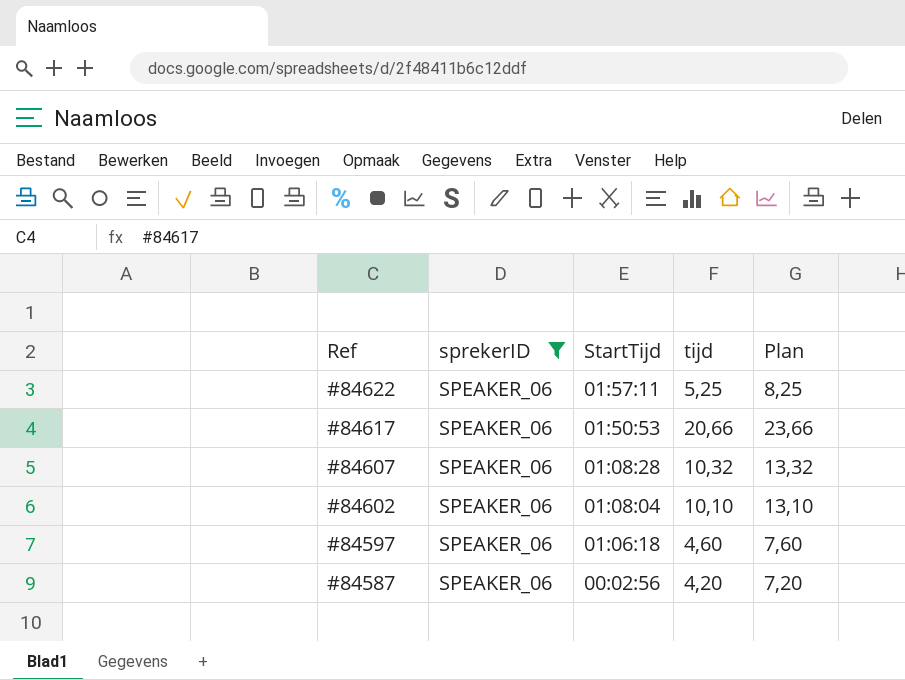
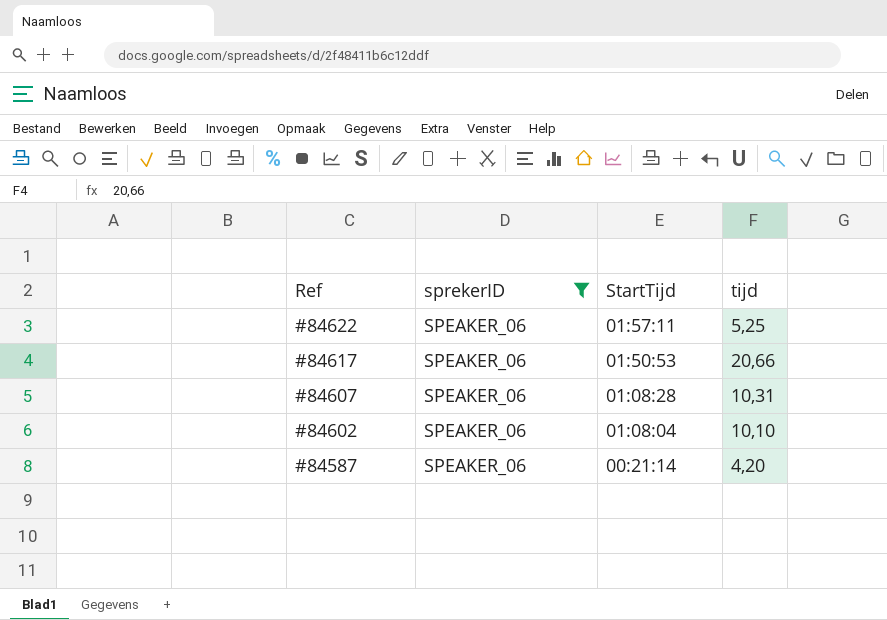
column Plan | formula: [tijd] + 3 -> none
row #84597: SPEAKER_06 | 01:06:18 | 4,60 | 7,60 -> none
#84607 | tijd: 10,32 -> 10,31
#84587 | StartTijd: 00:02:56 -> 00:21:14

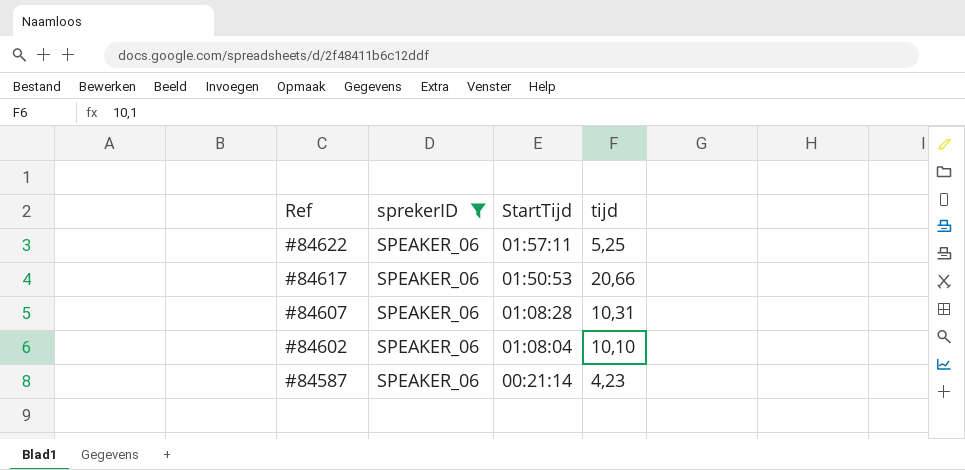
#84587 | tijd: 4,20 -> 4,23

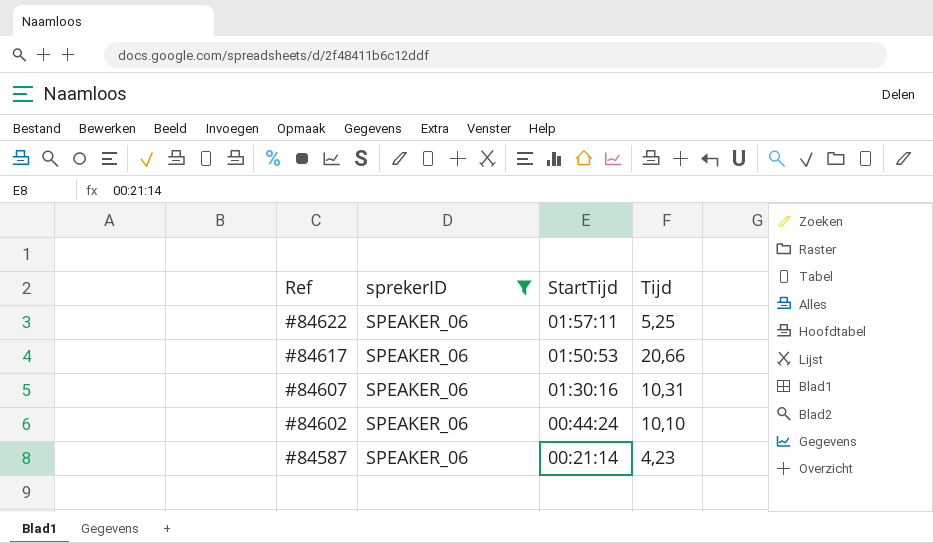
column name: tijd -> Tijd
#84607 | StartTijd: 01:08:28 -> 01:30:16
#84602 | StartTijd: 01:08:04 -> 00:44:24

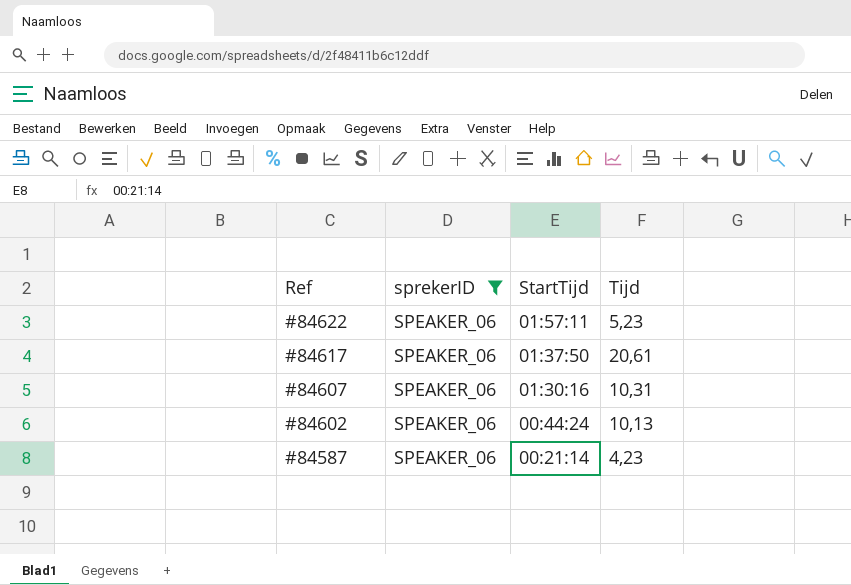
#84622 | Tijd: 5,25 -> 5,23
#84617 | StartTijd: 01:50:53 -> 01:37:50
#84617 | Tijd: 20,66 -> 20,61
#84602 | Tijd: 10,10 -> 10,13

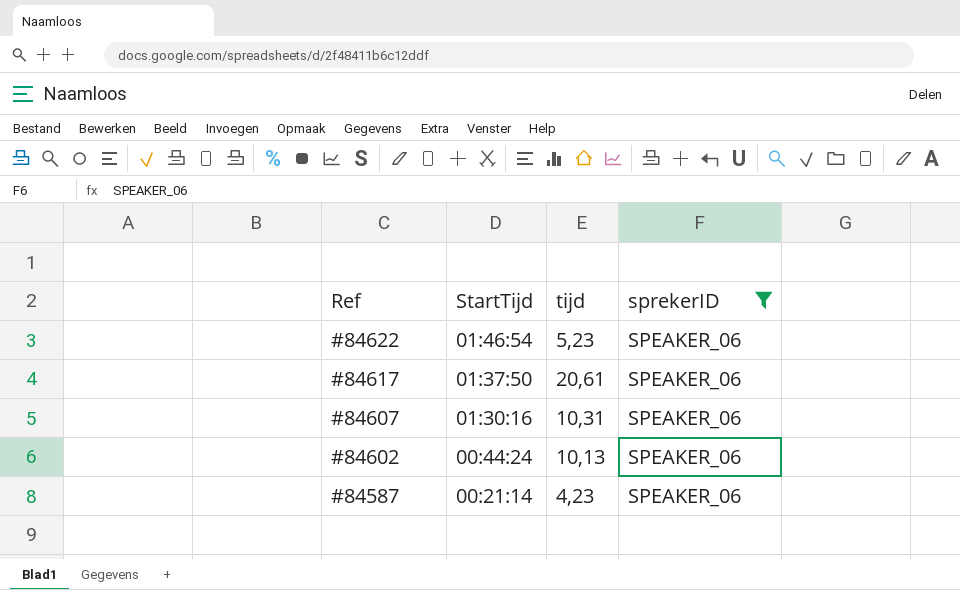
column name: Tijd -> tijd
column sprekerID | position: 2 -> 4
#84622 | StartTijd: 01:57:11 -> 01:46:54

